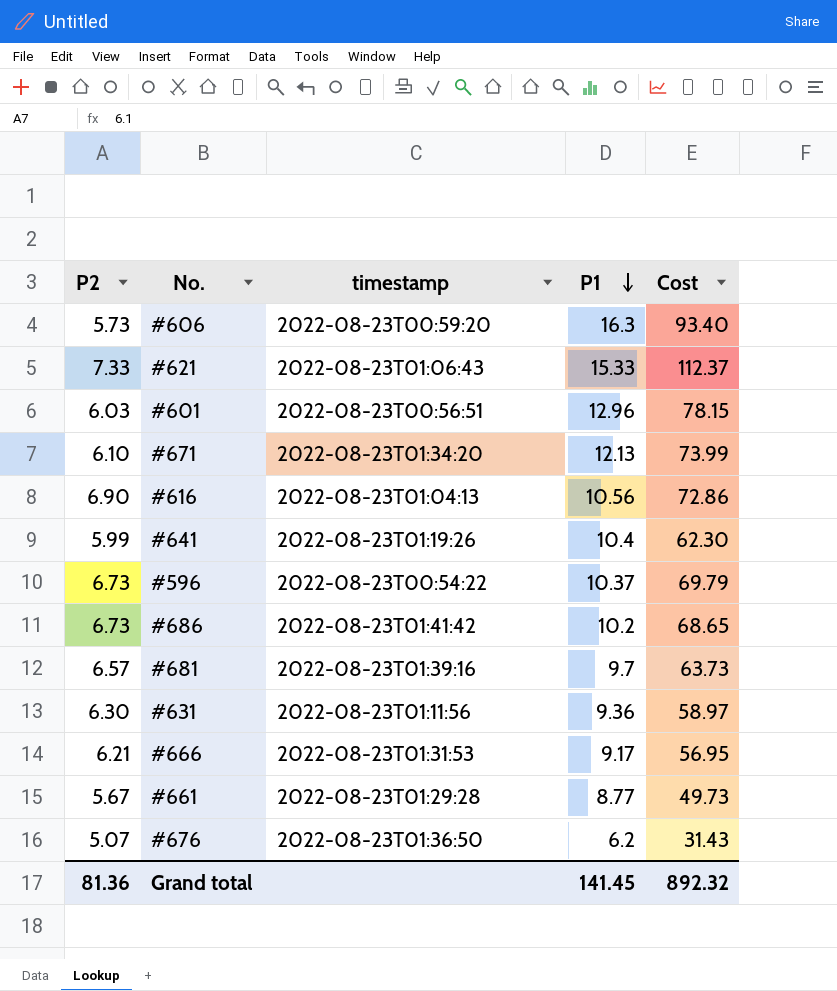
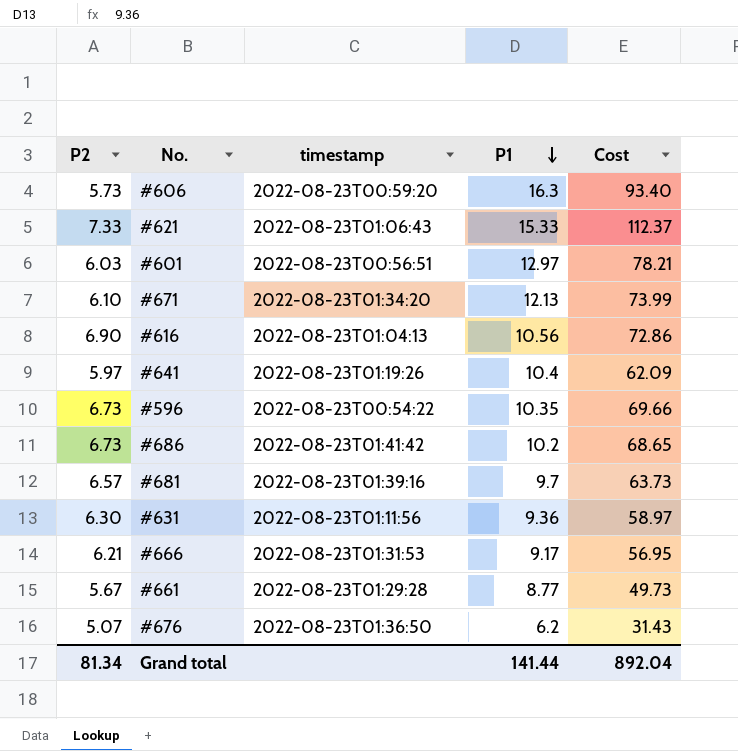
#601 | P1: 12.96 -> 12.97
#601 | Cost: 78.15 -> 78.21
#641 | P2: 5.99 -> 5.97
#641 | Cost: 62.30 -> 62.09
#596 | P1: 10.37 -> 10.35
#596 | Cost: 69.79 -> 69.66
Grand total | P2: 81.36 -> 81.34
Grand total | P1: 141.45 -> 141.44
Grand total | Cost: 892.32 -> 892.04

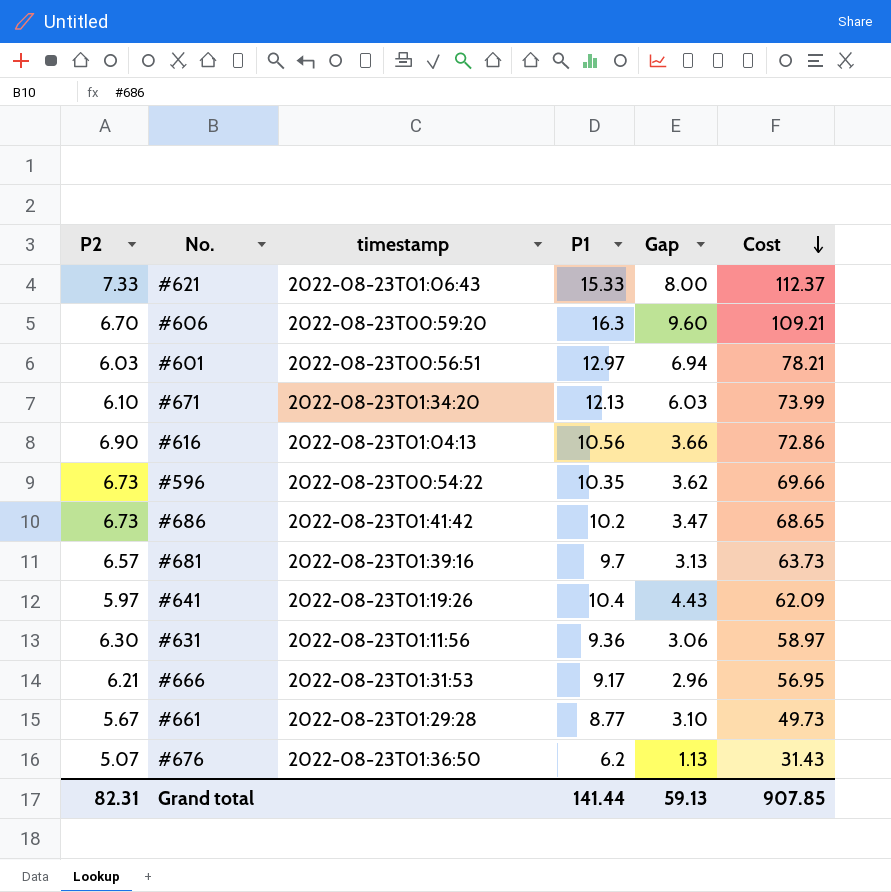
row order: P1 descending -> Cost descending
column Gap | formula: none -> [P1] - [P2]
#606 | P2: 5.73 -> 6.70
#606 | Cost: 93.40 -> 109.21
Grand total | P2: 81.34 -> 82.31
Grand total | Cost: 892.04 -> 907.85

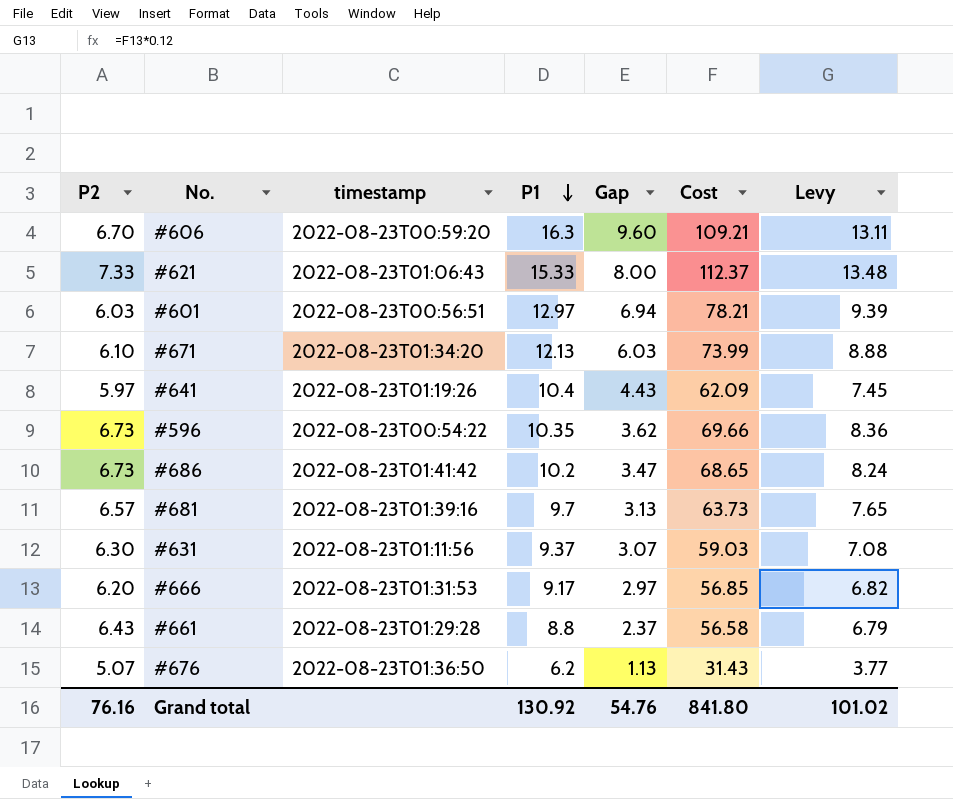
row order: Cost descending -> P1 descending
column Levy | formula: none -> [Cost] * 0.12
row #616: 6.90 | 2022-08-23T01:04:13 | 10.56 | 3.66 | 72.86 -> none
#631 | P1: 9.36 -> 9.37
#631 | Gap: 3.06 -> 3.07
#631 | Cost: 58.97 -> 59.03
#666 | P2: 6.21 -> 6.20
#666 | Gap: 2.96 -> 2.97
#666 | Cost: 56.95 -> 56.85
#661 | P2: 5.67 -> 6.43
#661 | P1: 8.77 -> 8.8
#661 | Gap: 3.10 -> 2.37
#661 | Cost: 49.73 -> 56.58
Grand total | P2: 82.31 -> 76.16
Grand total | P1: 141.44 -> 130.92
Grand total | Gap: 59.13 -> 54.76
Grand total | Cost: 907.85 -> 841.80

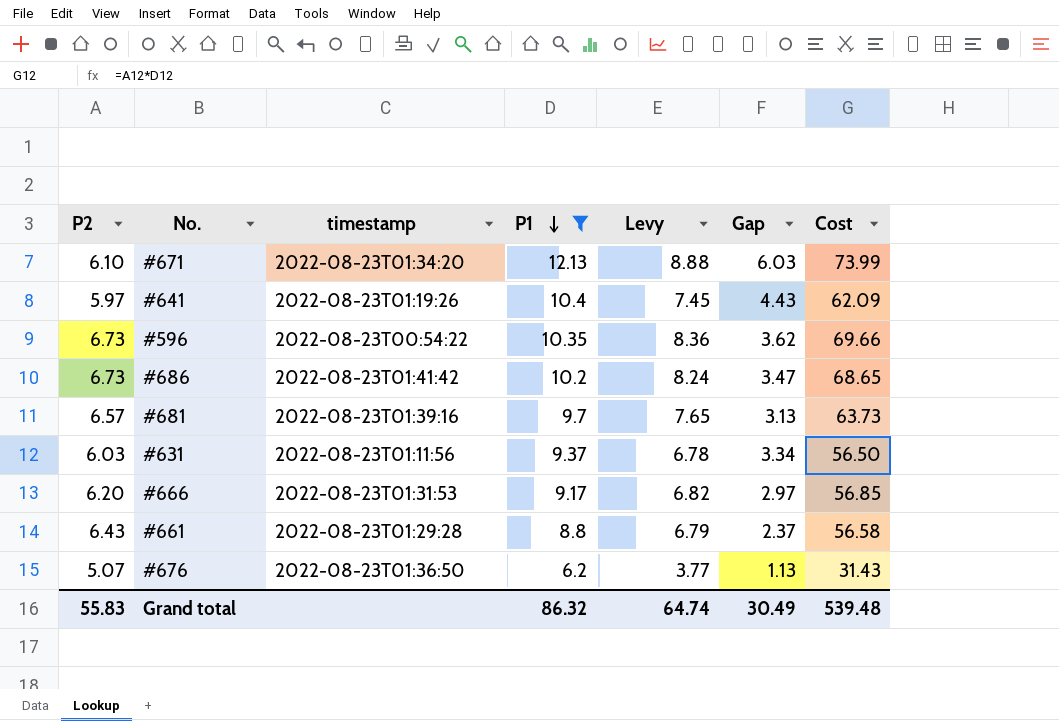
filter: none -> P1 <= 12.13
column Levy | position: 7 -> 5
#631 | P2: 6.30 -> 6.03
#631 | Levy: 7.08 -> 6.78
#631 | Gap: 3.07 -> 3.34
#631 | Cost: 59.03 -> 56.50
Grand total | P2: 76.16 -> 55.83
Grand total | P1: 130.92 -> 86.32
Grand total | Levy: 101.02 -> 64.74
Grand total | Gap: 54.76 -> 30.49
Grand total | Cost: 841.80 -> 539.48

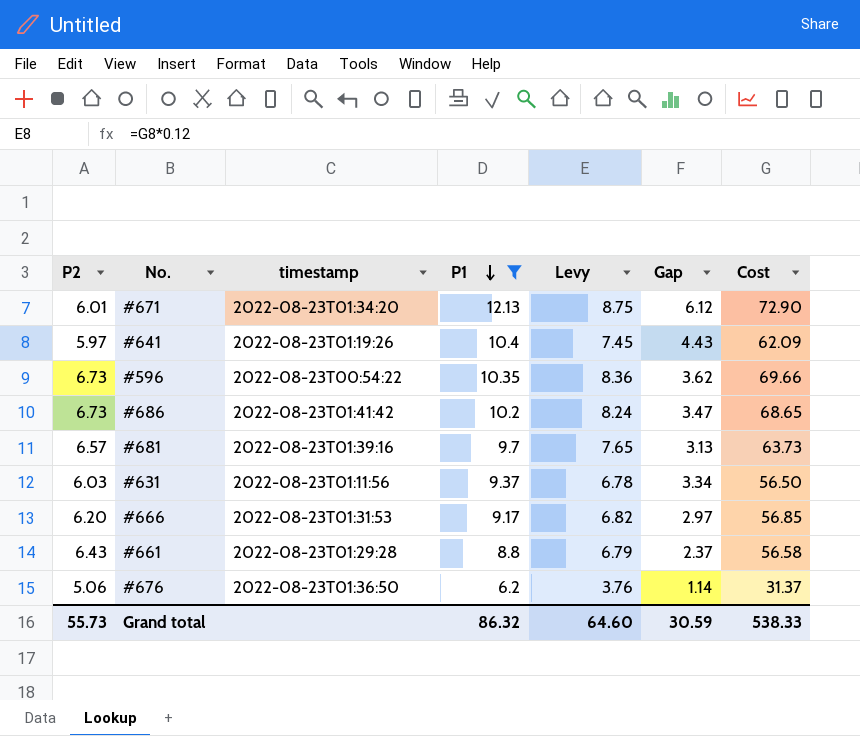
#671 | P2: 6.10 -> 6.01
#671 | Levy: 8.88 -> 8.75
#671 | Gap: 6.03 -> 6.12
#671 | Cost: 73.99 -> 72.90
#676 | P2: 5.07 -> 5.06
#676 | Levy: 3.77 -> 3.76
#676 | Gap: 1.13 -> 1.14
#676 | Cost: 31.43 -> 31.37
Grand total | P2: 55.83 -> 55.73
Grand total | Levy: 64.74 -> 64.60
Grand total | Gap: 30.49 -> 30.59
Grand total | Cost: 539.48 -> 538.33

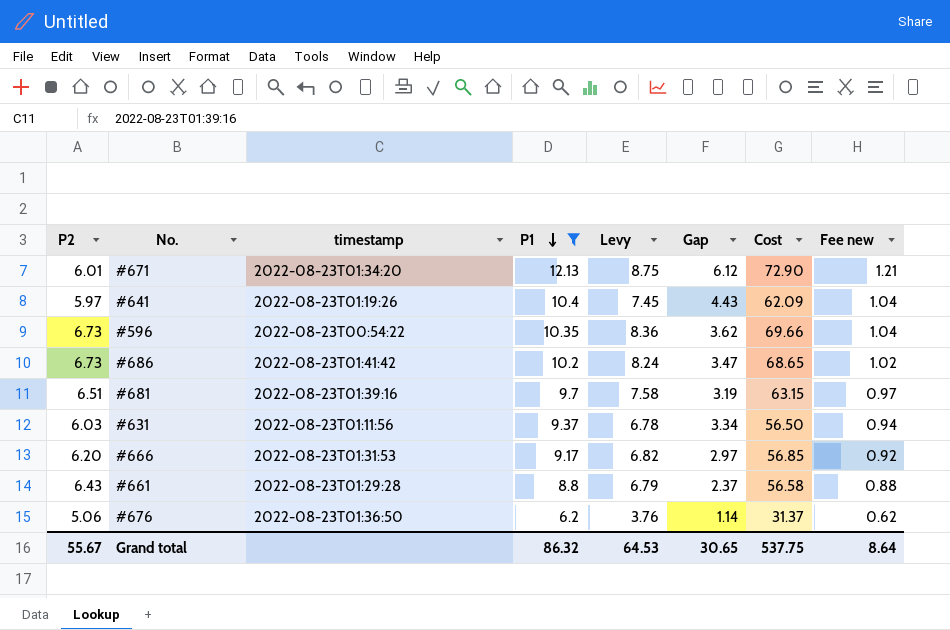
column Fee new | formula: none -> [P1] * 0.1
#681 | P2: 6.57 -> 6.51
#681 | Levy: 7.65 -> 7.58
#681 | Gap: 3.13 -> 3.19
#681 | Cost: 63.73 -> 63.15
Grand total | P2: 55.73 -> 55.67
Grand total | Levy: 64.60 -> 64.53
Grand total | Gap: 30.59 -> 30.65
Grand total | Cost: 538.33 -> 537.75

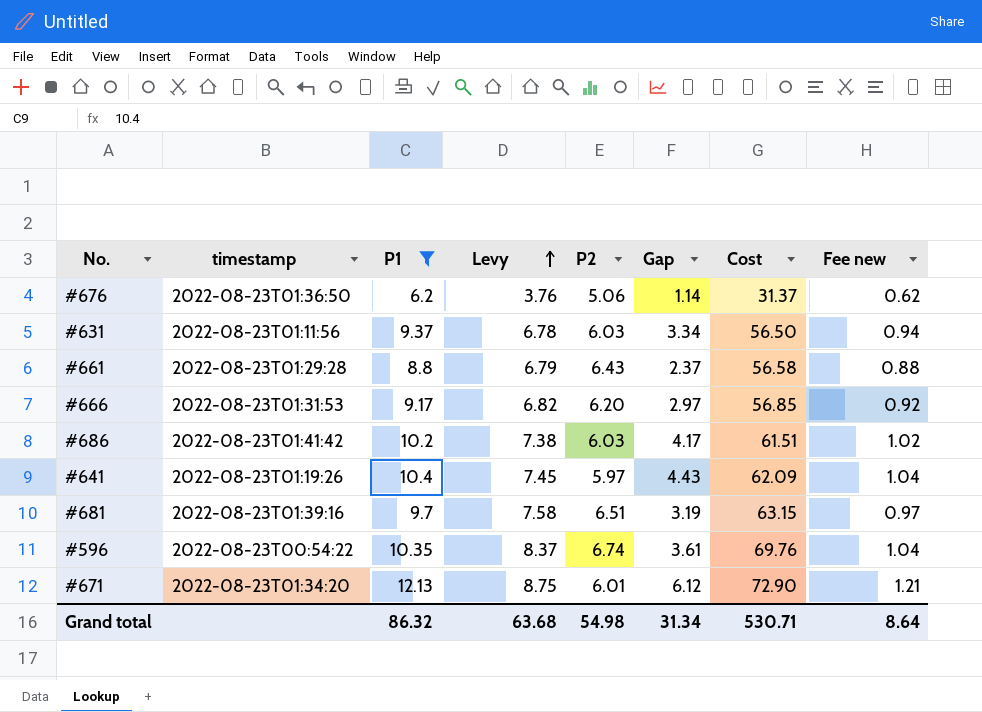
row order: P1 descending -> Levy ascending
column P2 | position: 1 -> 5
#686 | Levy: 8.24 -> 7.38
#686 | P2: 6.73 -> 6.03
#686 | Gap: 3.47 -> 4.17
#686 | Cost: 68.65 -> 61.51
#596 | Levy: 8.36 -> 8.37
#596 | P2: 6.73 -> 6.74
#596 | Gap: 3.62 -> 3.61
#596 | Cost: 69.66 -> 69.76
Grand total | Levy: 64.53 -> 63.68
Grand total | P2: 55.67 -> 54.98
Grand total | Gap: 30.65 -> 31.34
Grand total | Cost: 537.75 -> 530.71

